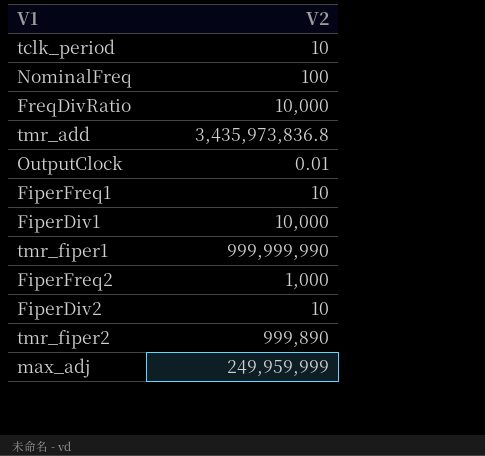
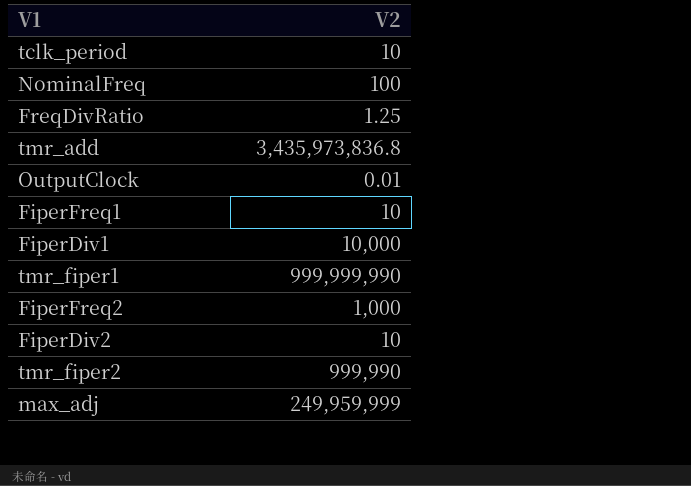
FreqDivRatio | V2: 10,000 -> 1.25
tmr_fiper2 | V2: 999,890 -> 999,990

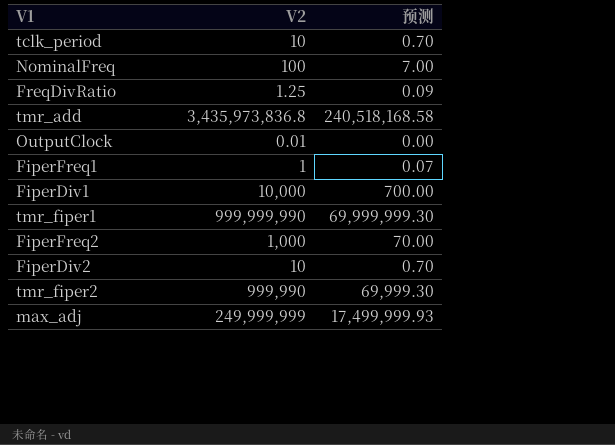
column 预测 | formula: none -> [V2] * 0.07
FiperFreq1 | V2: 10 -> 1
max_adj | V2: 249,959,999 -> 249,999,999

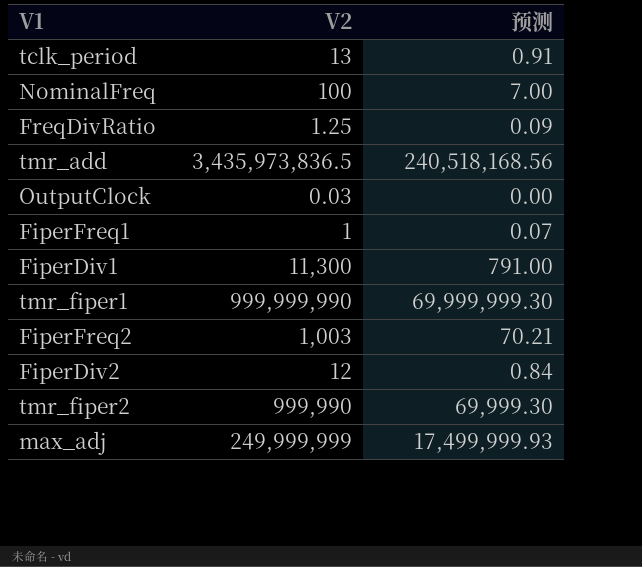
tclk_period | V2: 10 -> 13
tclk_period | 预测: 0.70 -> 0.91
tmr_add | V2: 3,435,973,836.8 -> 3,435,973,836.5
tmr_add | 预测: 240,518,168.58 -> 240,518,168.56
OutputClock | V2: 0.01 -> 0.03
FiperDiv1 | V2: 10,000 -> 11,300
FiperDiv1 | 预测: 700.00 -> 791.00
FiperFreq2 | V2: 1,000 -> 1,003
FiperFreq2 | 预测: 70.00 -> 70.21
FiperDiv2 | V2: 10 -> 12
FiperDiv2 | 预测: 0.70 -> 0.84

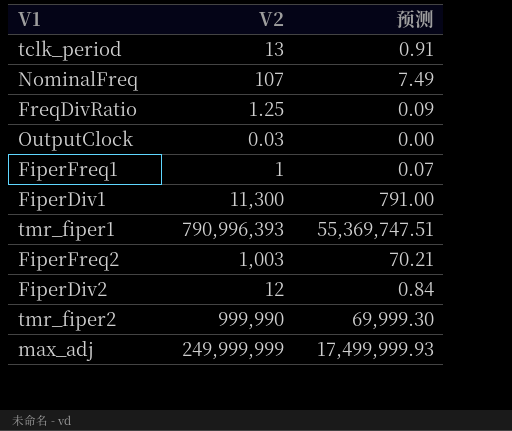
row tmr_add: 3,435,973,836.5 | 240,518,168.56 -> none
NominalFreq | V2: 100 -> 107
NominalFreq | 预测: 7.00 -> 7.49
tmr_fiper1 | V2: 999,999,990 -> 790,996,393
tmr_fiper1 | 预测: 69,999,999.30 -> 55,369,747.51

